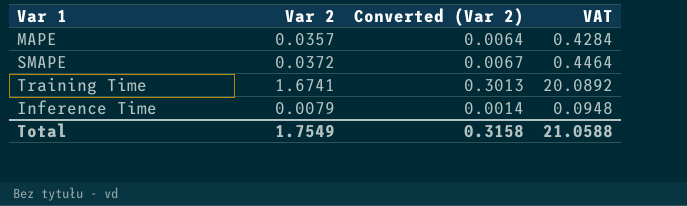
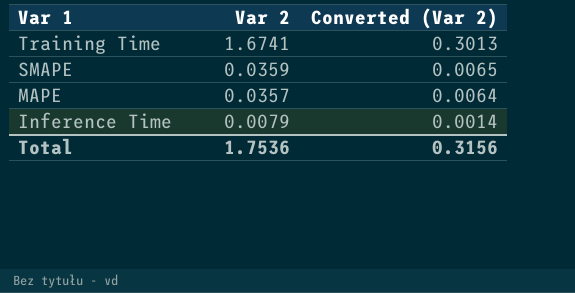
row order: none -> Var 1 descending
column VAT | formula: [Var 2] * 12 -> none
SMAPE | Var 2: 0.0372 -> 0.0359
SMAPE | Converted (Var 2): 0.0067 -> 0.0065
Total | Var 2: 1.7549 -> 1.7536
Total | Converted (Var 2): 0.3158 -> 0.3156

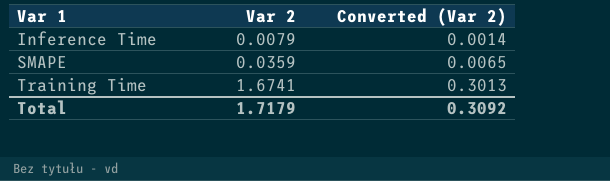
row order: Var 1 descending -> Var 1 ascending
row MAPE: 0.0357 | 0.0064 -> none
Total | Var 2: 1.7536 -> 1.7179
Total | Converted (Var 2): 0.3156 -> 0.3092

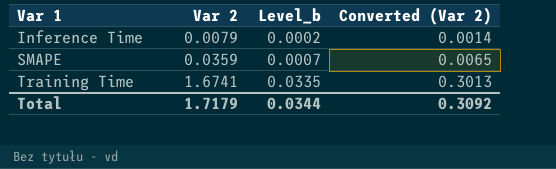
column Level_b | formula: none -> [Var 2] * 0.02

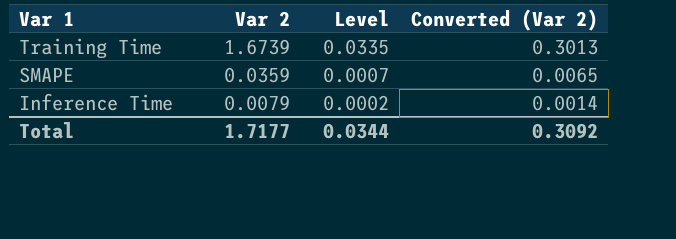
row order: Var 1 ascending -> Var 1 descending
column name: Level_b -> Level
Training Time | Var 2: 1.6741 -> 1.6739
Total | Var 2: 1.7179 -> 1.7177

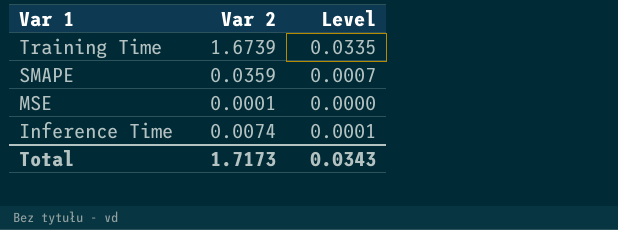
column Converted (Var 2) | formula: [Var 2] * 0.18 -> none
row MSE: none -> 0.0001 | 0.0000
Inference Time | Var 2: 0.0079 -> 0.0074
Inference Time | Level: 0.0002 -> 0.0001
Total | Var 2: 1.7177 -> 1.7173
Total | Level: 0.0344 -> 0.0343

